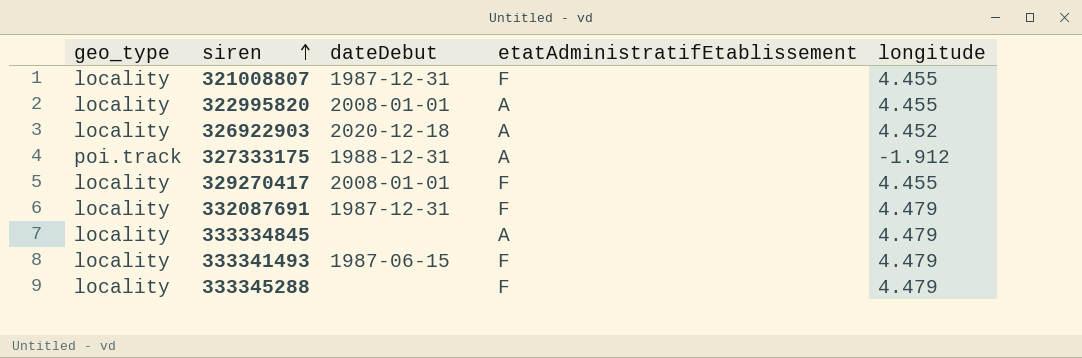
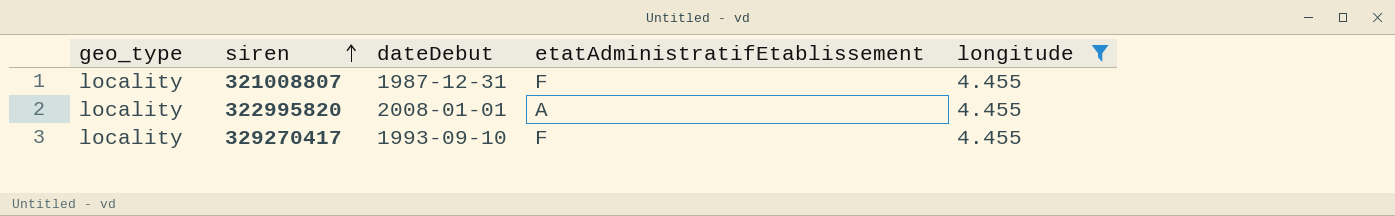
filter: none -> longitude = 4.455
329270417 | dateDebut: 2008-01-01 -> 1993-09-10

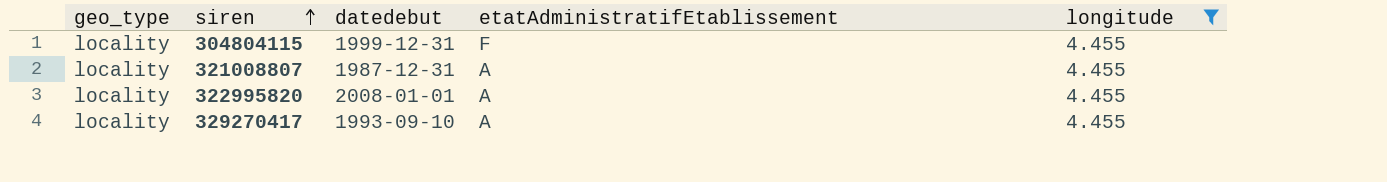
column name: dateDebut -> datedebut
row 304804115: none -> locality | 1999-12-31 | F | 4.455
321008807 | etatAdministratifEtablissement: F -> A
329270417 | etatAdministratifEtablissement: F -> A

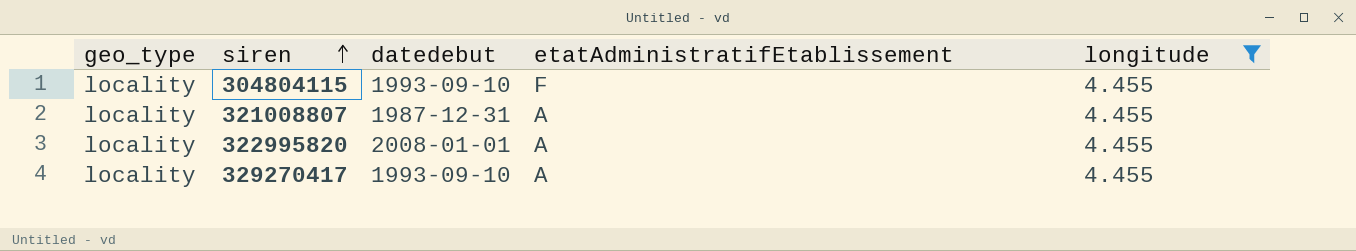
304804115 | datedebut: 1999-12-31 -> 1993-09-10

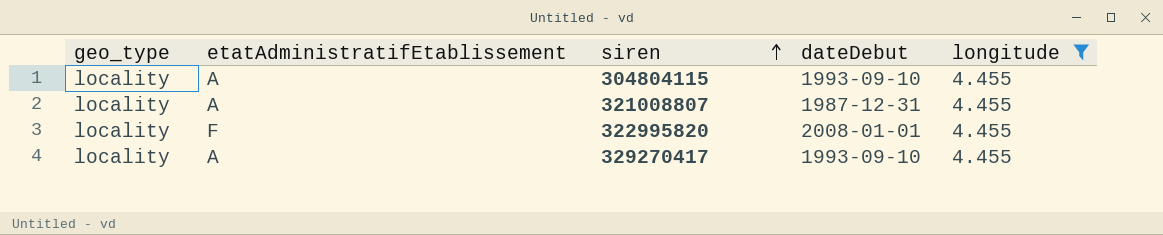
column etatAdministratifEtablissement | position: 4 -> 2
column name: datedebut -> dateDebut
304804115 | etatAdministratifEtablissement: F -> A
322995820 | etatAdministratifEtablissement: A -> F

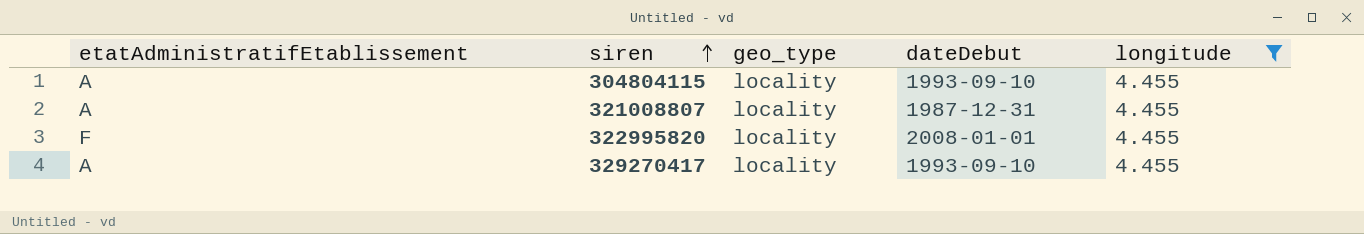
column geo_type | position: 1 -> 3

